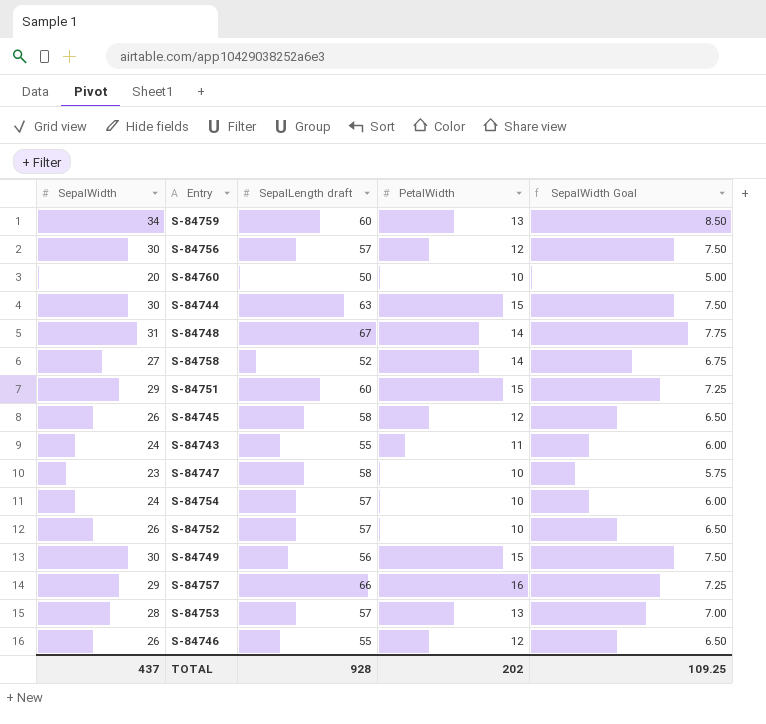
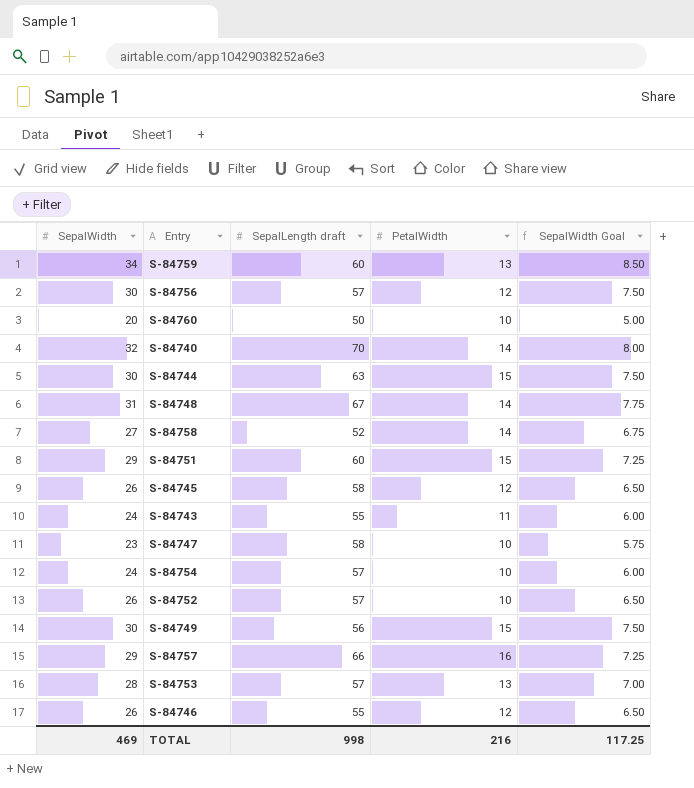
row S-84740: none -> 32 | 70 | 14 | 8.00
TOTAL | SepalWidth: 437 -> 469
TOTAL | SepalLength draft: 928 -> 998
TOTAL | PetalWidth: 202 -> 216
TOTAL | SepalWidth Goal: 109.25 -> 117.25

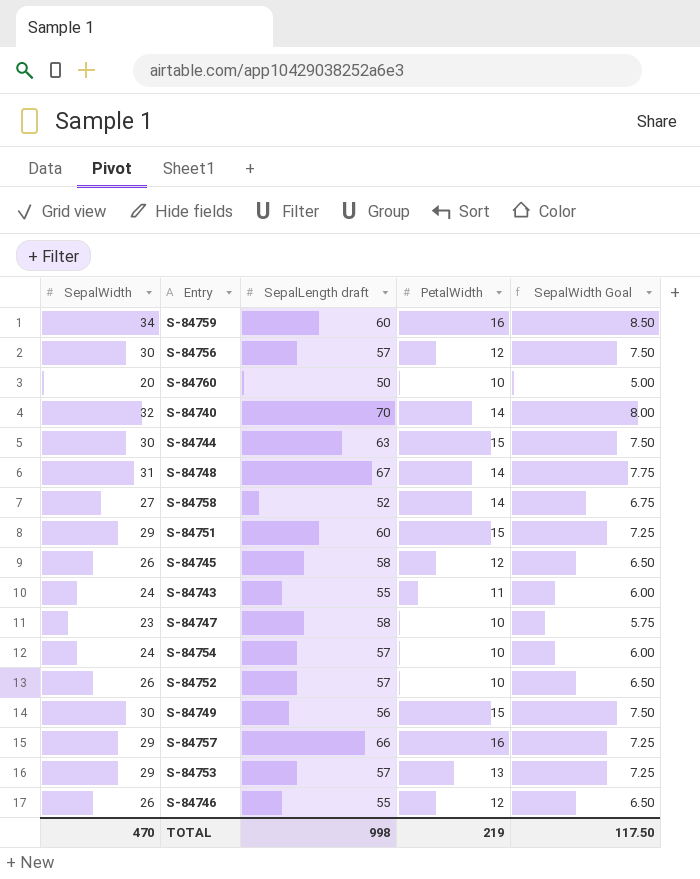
S-84759 | PetalWidth: 13 -> 16
S-84753 | SepalWidth: 28 -> 29
S-84753 | SepalWidth Goal: 7.00 -> 7.25
TOTAL | SepalWidth: 469 -> 470
TOTAL | PetalWidth: 216 -> 219
TOTAL | SepalWidth Goal: 117.25 -> 117.50

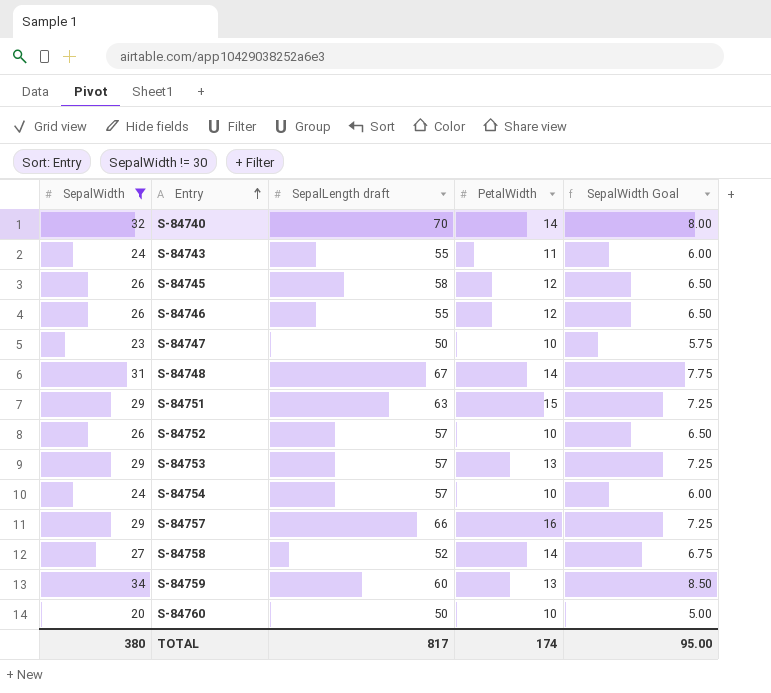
filter: none -> SepalWidth != 30
row order: none -> Entry ascending
S-84747 | SepalLength draft: 58 -> 50
S-84751 | SepalLength draft: 60 -> 63
S-84759 | PetalWidth: 16 -> 13
TOTAL | SepalWidth: 470 -> 380
TOTAL | SepalLength draft: 998 -> 817
TOTAL | PetalWidth: 219 -> 174
TOTAL | SepalWidth Goal: 117.50 -> 95.00

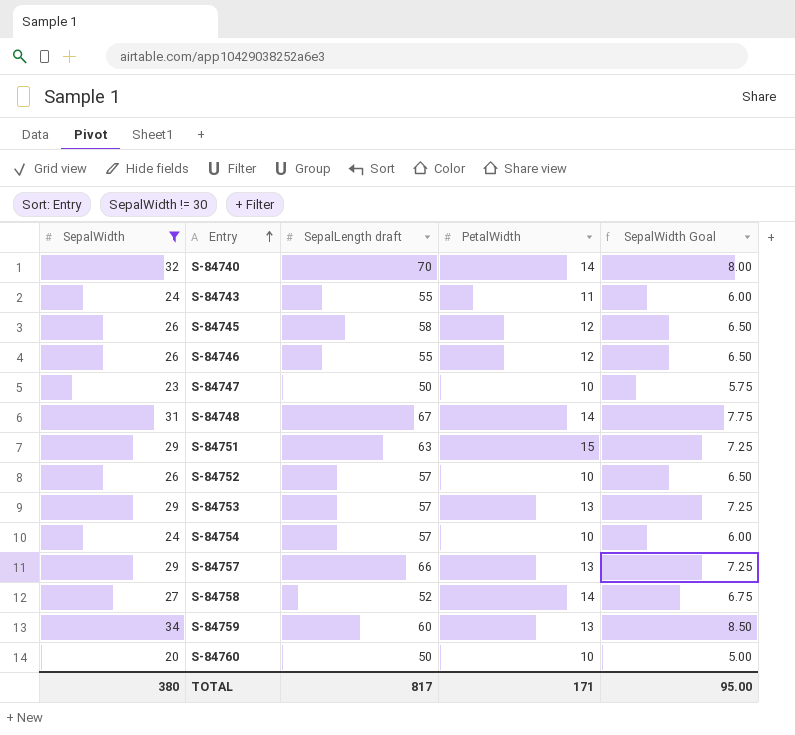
S-84757 | PetalWidth: 16 -> 13
TOTAL | PetalWidth: 174 -> 171

